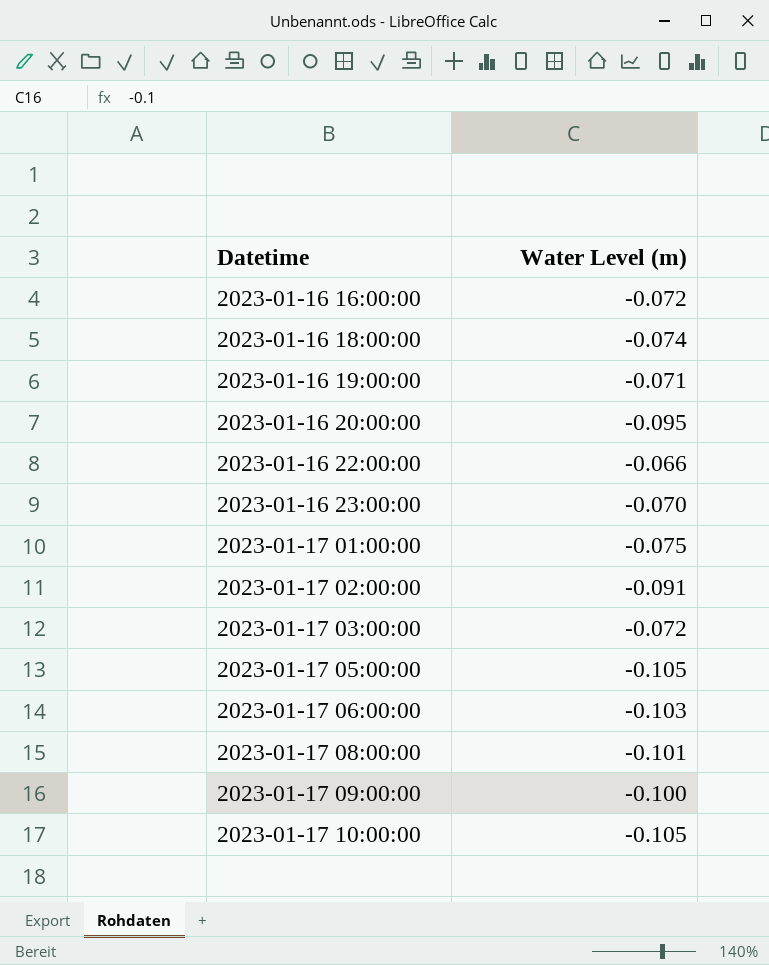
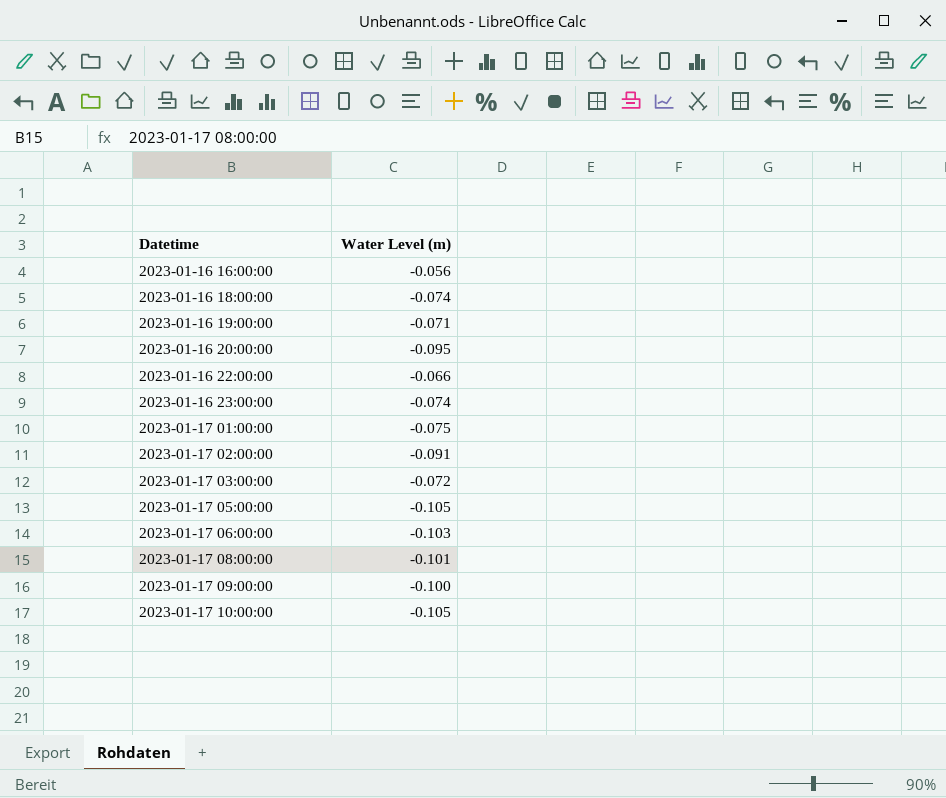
2023-01-16 16:00:00 | Water Level (m): -0.072 -> -0.056
2023-01-16 23:00:00 | Water Level (m): -0.070 -> -0.074

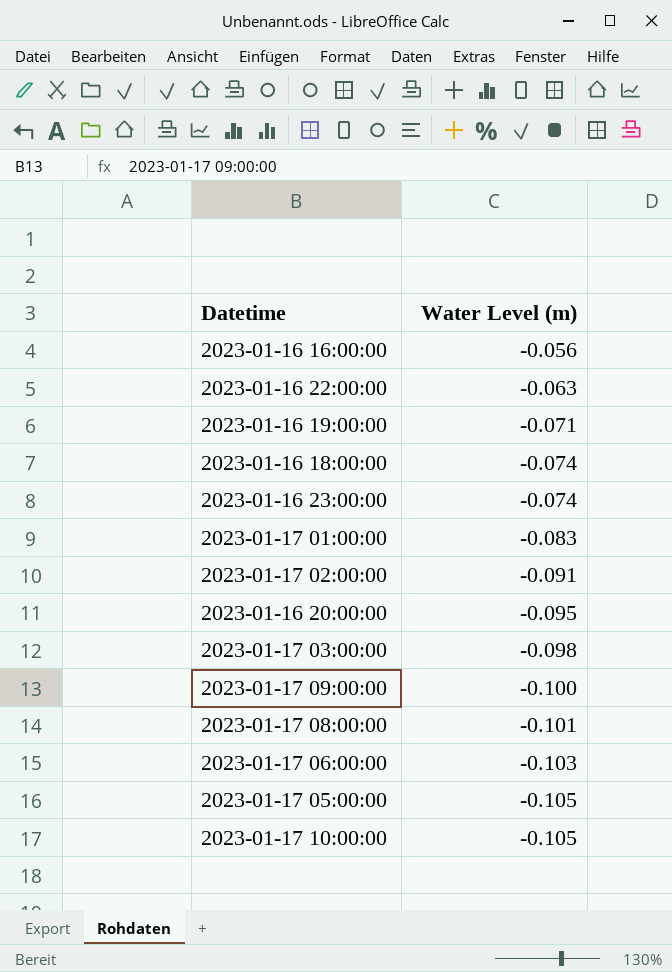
row order: Datetime ascending -> Water Level (m) descending
2023-01-16 22:00:00 | Water Level (m): -0.066 -> -0.063
2023-01-17 01:00:00 | Water Level (m): -0.075 -> -0.083
2023-01-17 03:00:00 | Water Level (m): -0.072 -> -0.098

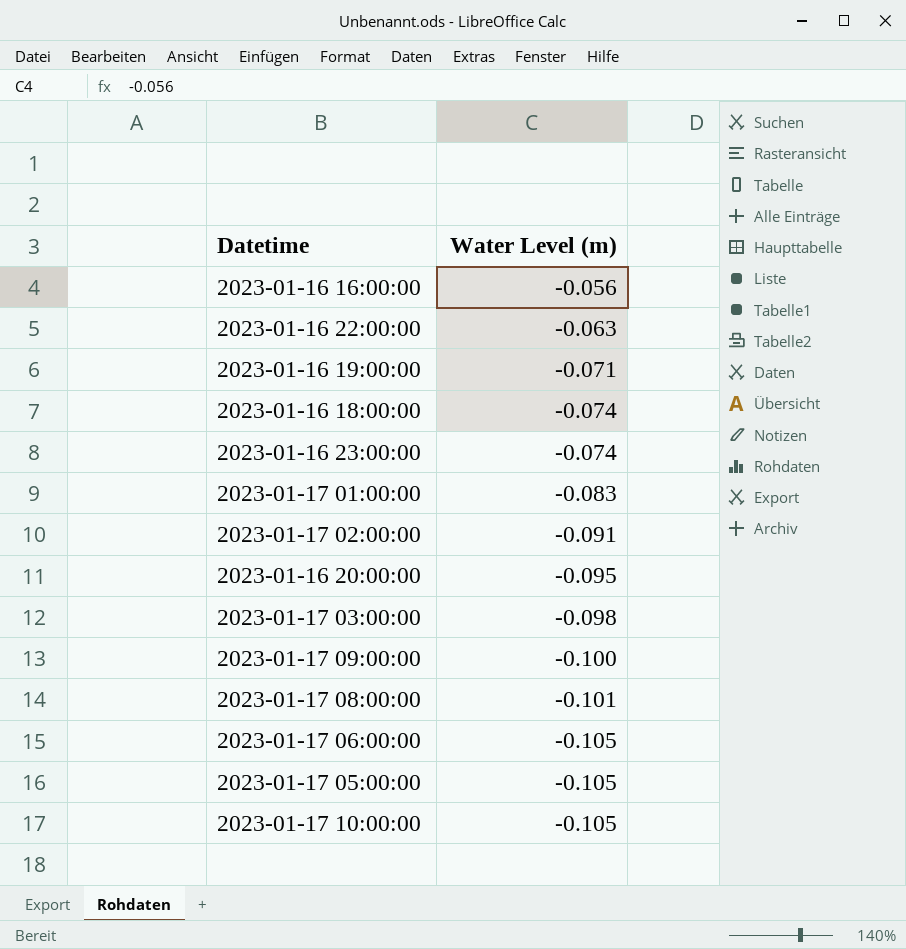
2023-01-17 06:00:00 | Water Level (m): -0.103 -> -0.105

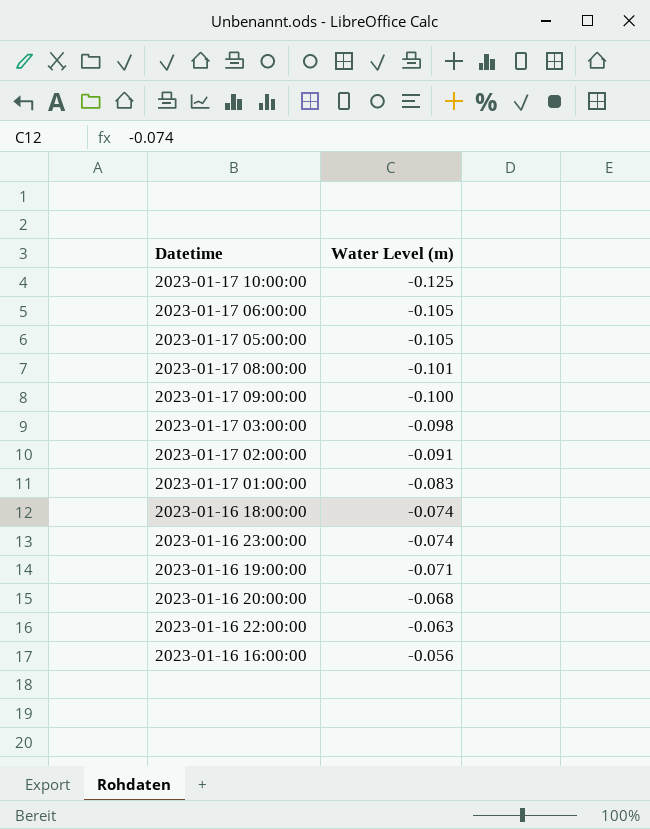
row order: Water Level (m) descending -> Water Level (m) ascending
2023-01-17 10:00:00 | Water Level (m): -0.105 -> -0.125
2023-01-16 20:00:00 | Water Level (m): -0.095 -> -0.068

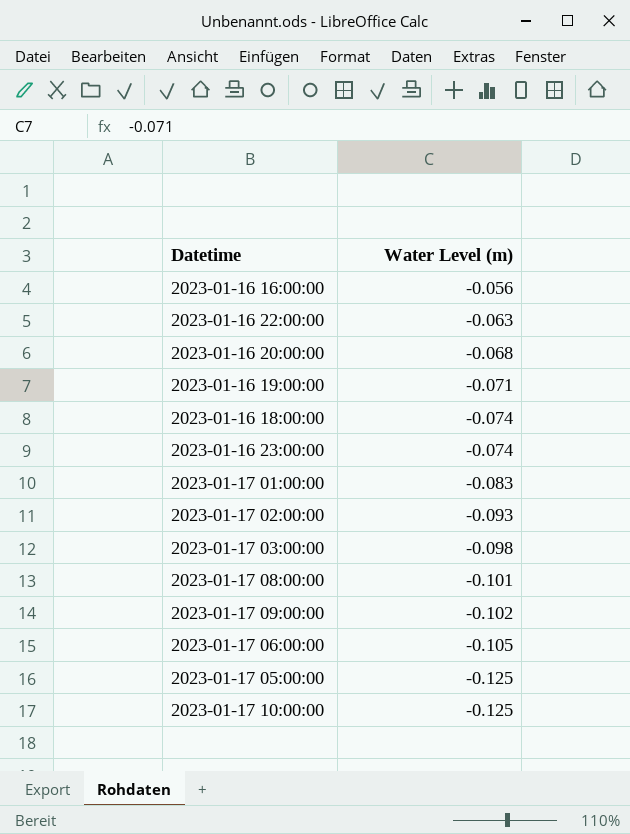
row order: Water Level (m) ascending -> Water Level (m) descending
2023-01-17 02:00:00 | Water Level (m): -0.091 -> -0.093
2023-01-17 09:00:00 | Water Level (m): -0.100 -> -0.102
2023-01-17 05:00:00 | Water Level (m): -0.105 -> -0.125

